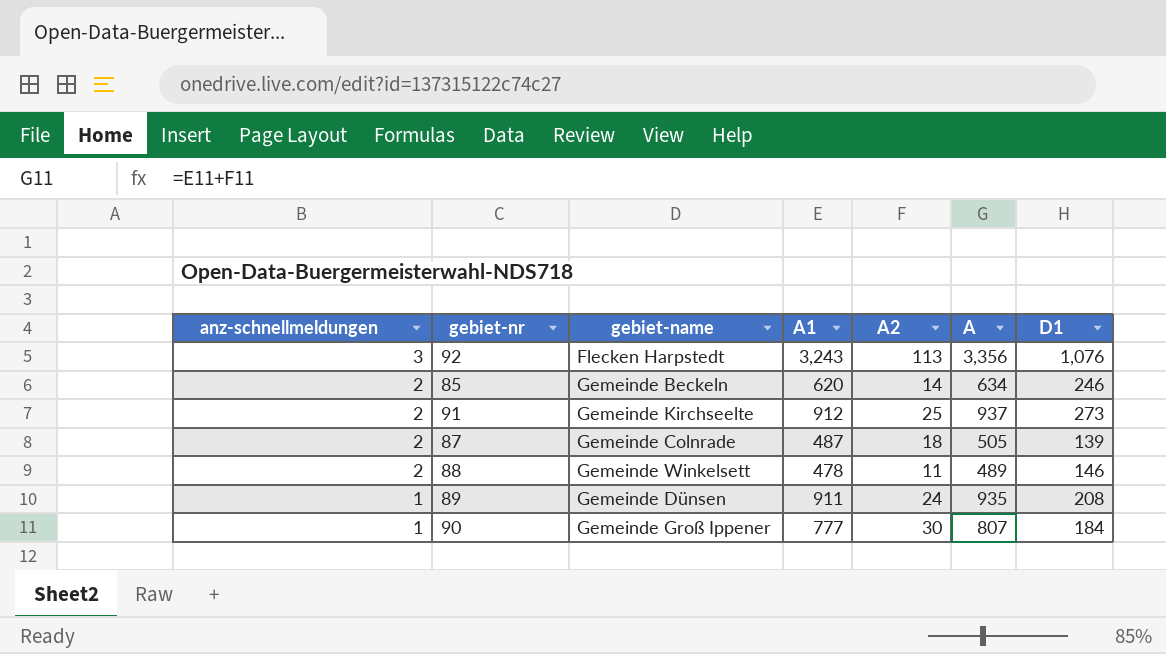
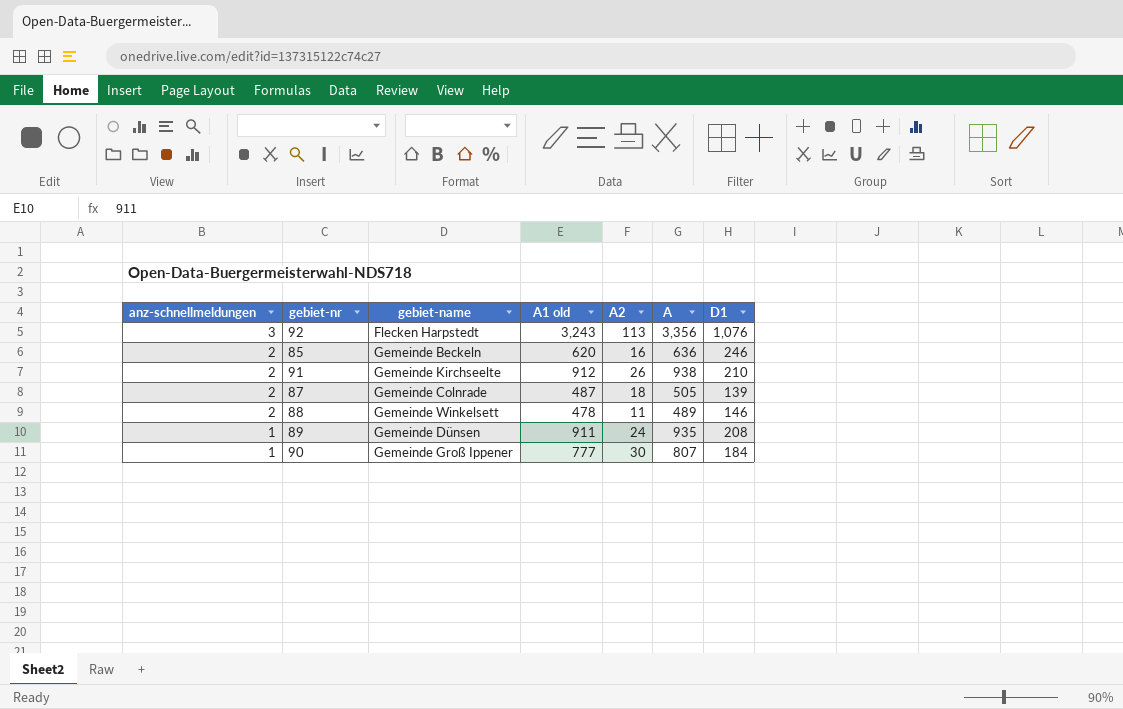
column name: A1 -> A1 old
85 | A2: 14 -> 16
85 | A: 634 -> 636
91 | A2: 25 -> 26
91 | A: 937 -> 938
91 | D1: 273 -> 210

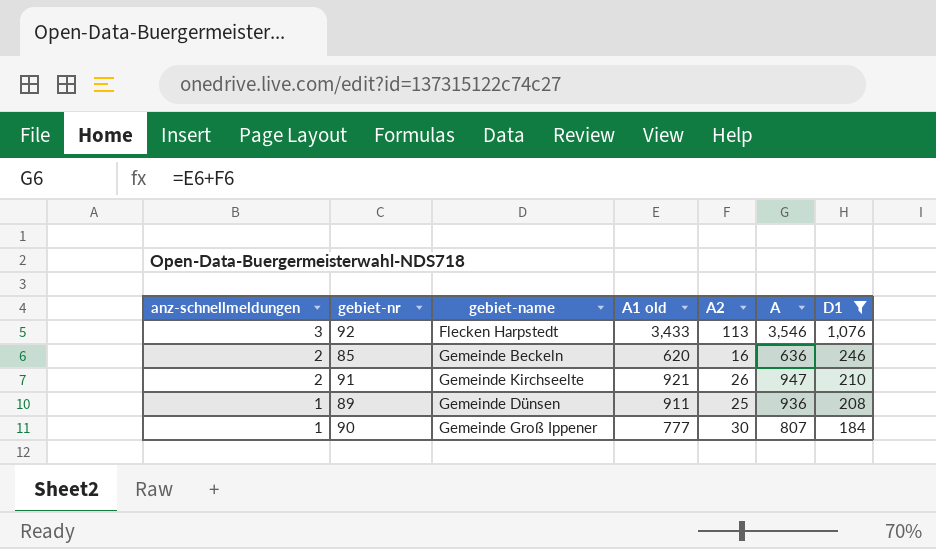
filter: none -> D1 >= 184
92 | A1 old: 3,243 -> 3,433
92 | A: 3,356 -> 3,546
91 | A1 old: 912 -> 921
91 | A: 938 -> 947
89 | A2: 24 -> 25
89 | A: 935 -> 936

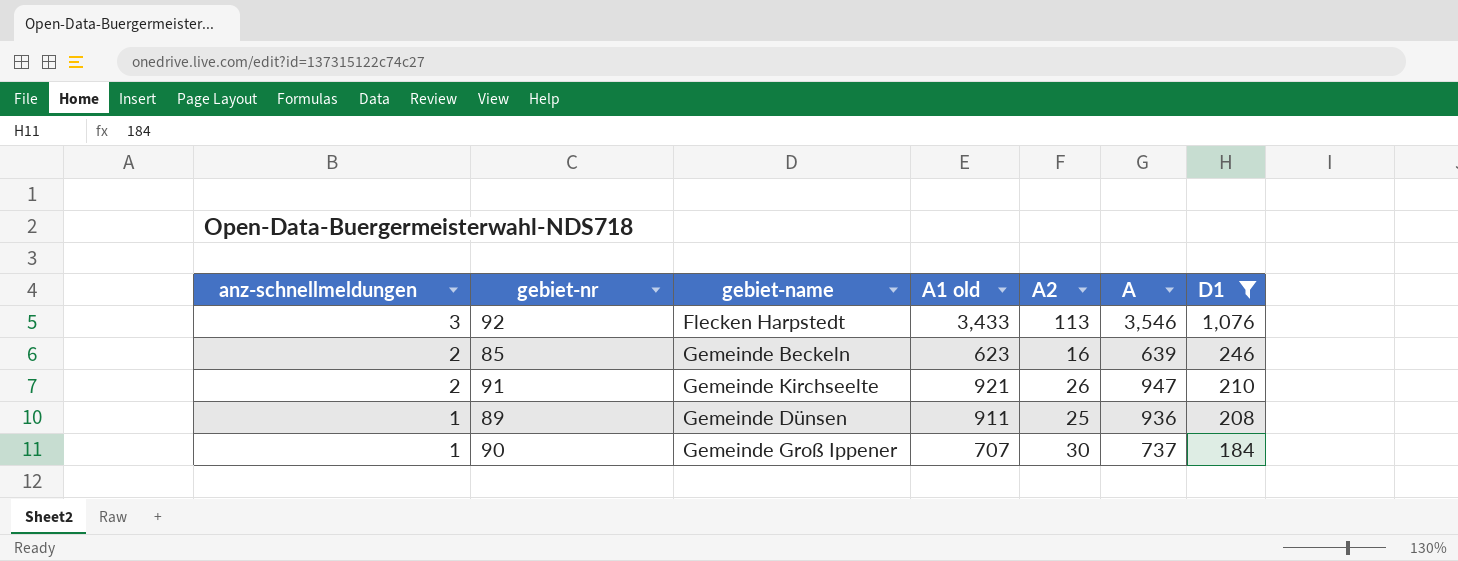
85 | A1 old: 620 -> 623
85 | A: 636 -> 639
90 | A1 old: 777 -> 707
90 | A: 807 -> 737

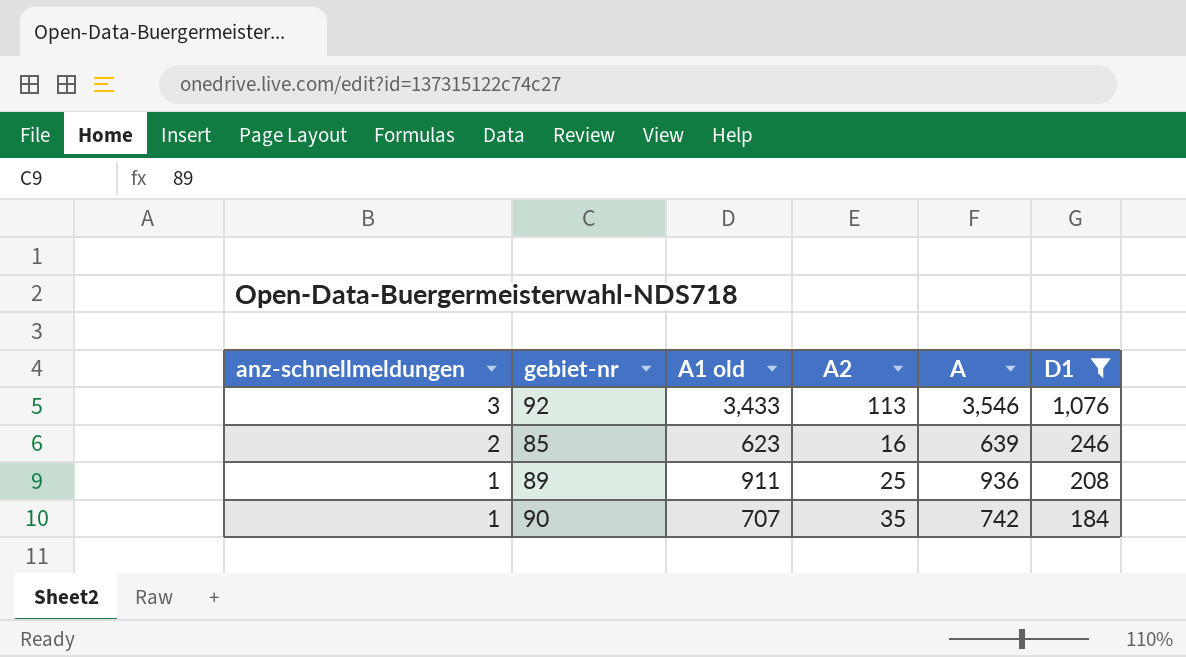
column gebiet-name | position: 3 -> none
row 91: 2 | Gemeinde Kirchseelte | 921 | 26 | 947 | 210 -> none
90 | A2: 30 -> 35
90 | A: 737 -> 742

